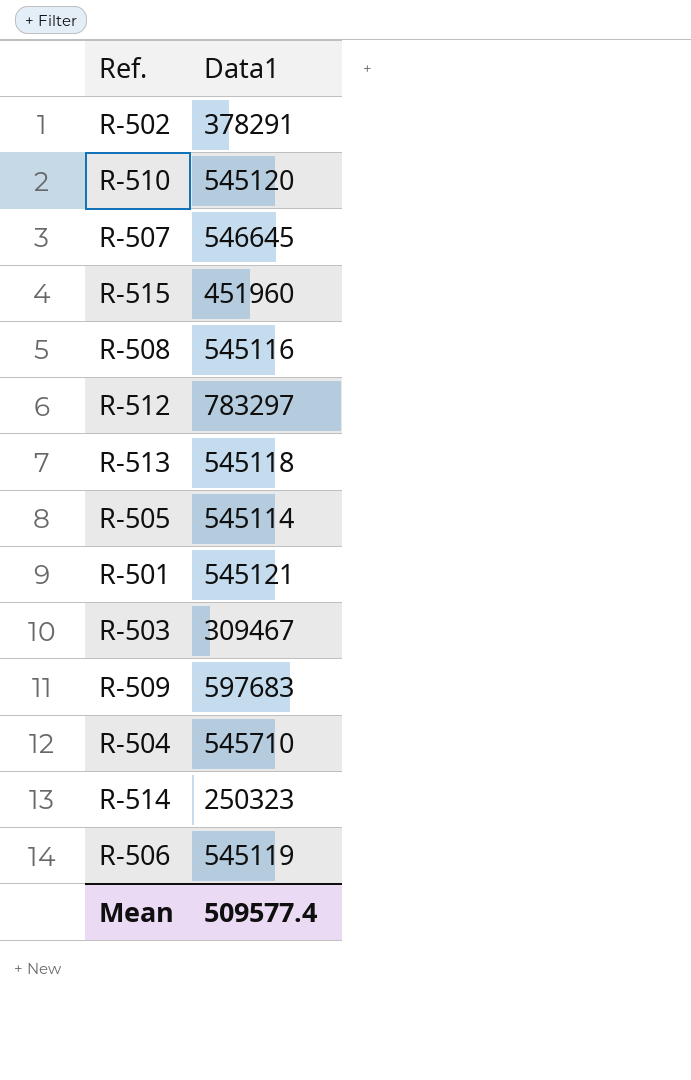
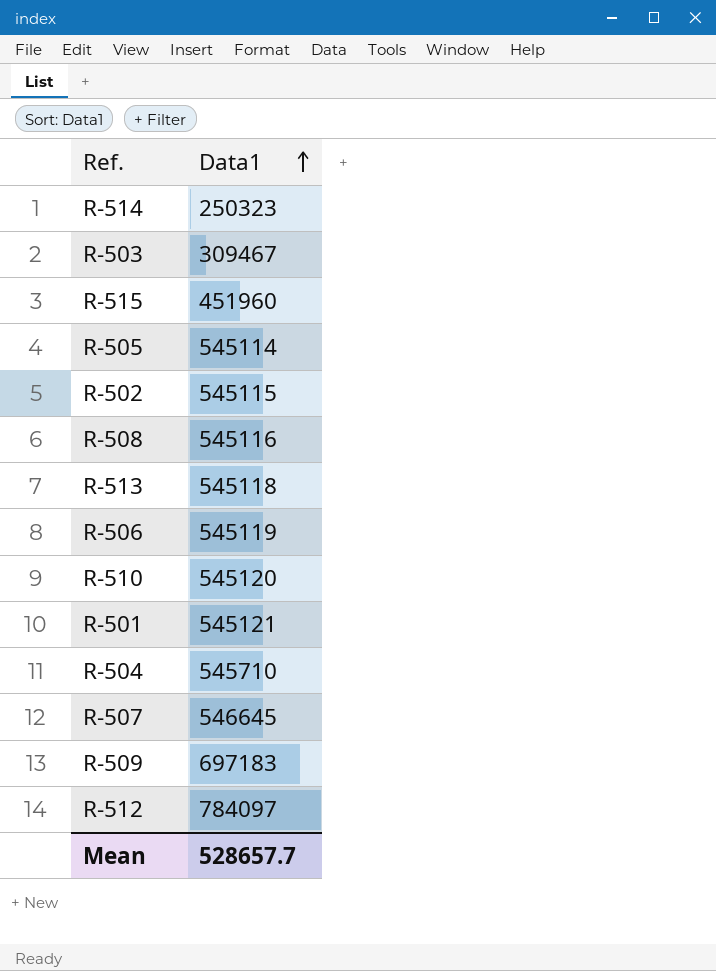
row order: none -> Data1 ascending
R-502 | Data1: 378291 -> 545115
R-509 | Data1: 597683 -> 697183
R-512 | Data1: 783297 -> 784097
Mean | Data1: 509577.4 -> 528657.7

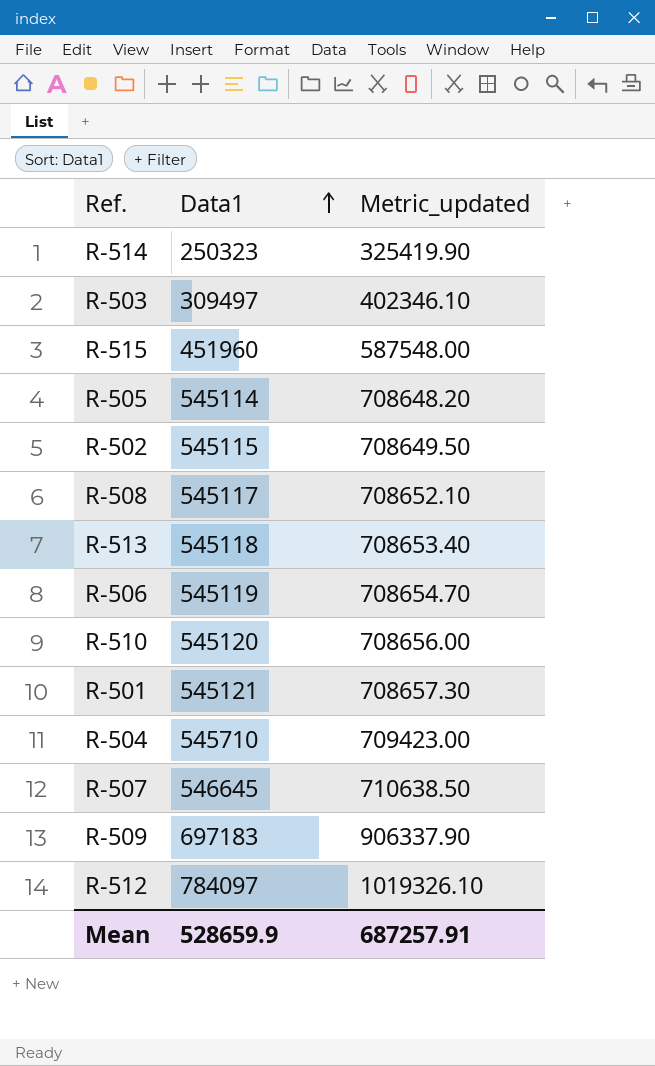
column Metric_updated | formula: none -> [Data1] * 1.3
R-503 | Data1: 309467 -> 309497
R-508 | Data1: 545116 -> 545117
Mean | Data1: 528657.7 -> 528659.9

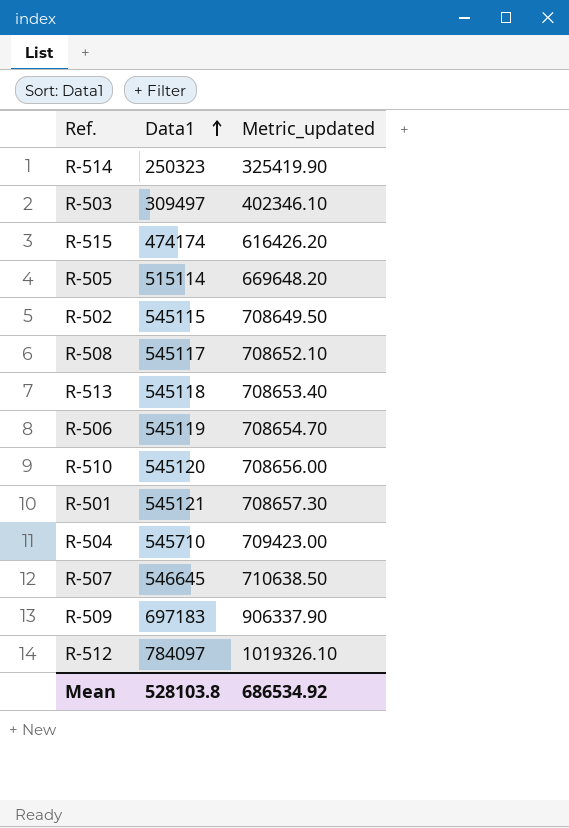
R-515 | Data1: 451960 -> 474174
R-515 | Metric_updated: 587548.00 -> 616426.20
R-505 | Data1: 545114 -> 515114
R-505 | Metric_updated: 708648.20 -> 669648.20
Mean | Data1: 528659.9 -> 528103.8
Mean | Metric_updated: 687257.91 -> 686534.92

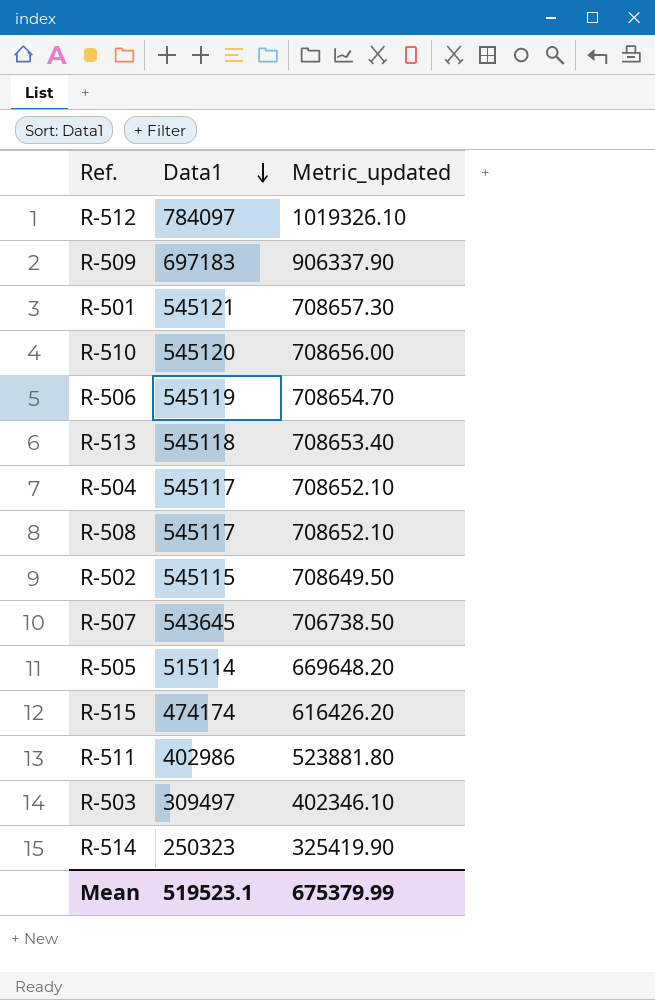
row order: Data1 ascending -> Data1 descending
R-504 | Data1: 545710 -> 545117
R-504 | Metric_updated: 709423.00 -> 708652.10
R-507 | Data1: 546645 -> 543645
R-507 | Metric_updated: 710638.50 -> 706738.50
row R-511: none -> 402986 | 523881.80
Mean | Data1: 528103.8 -> 519523.1
Mean | Metric_updated: 686534.92 -> 675379.99

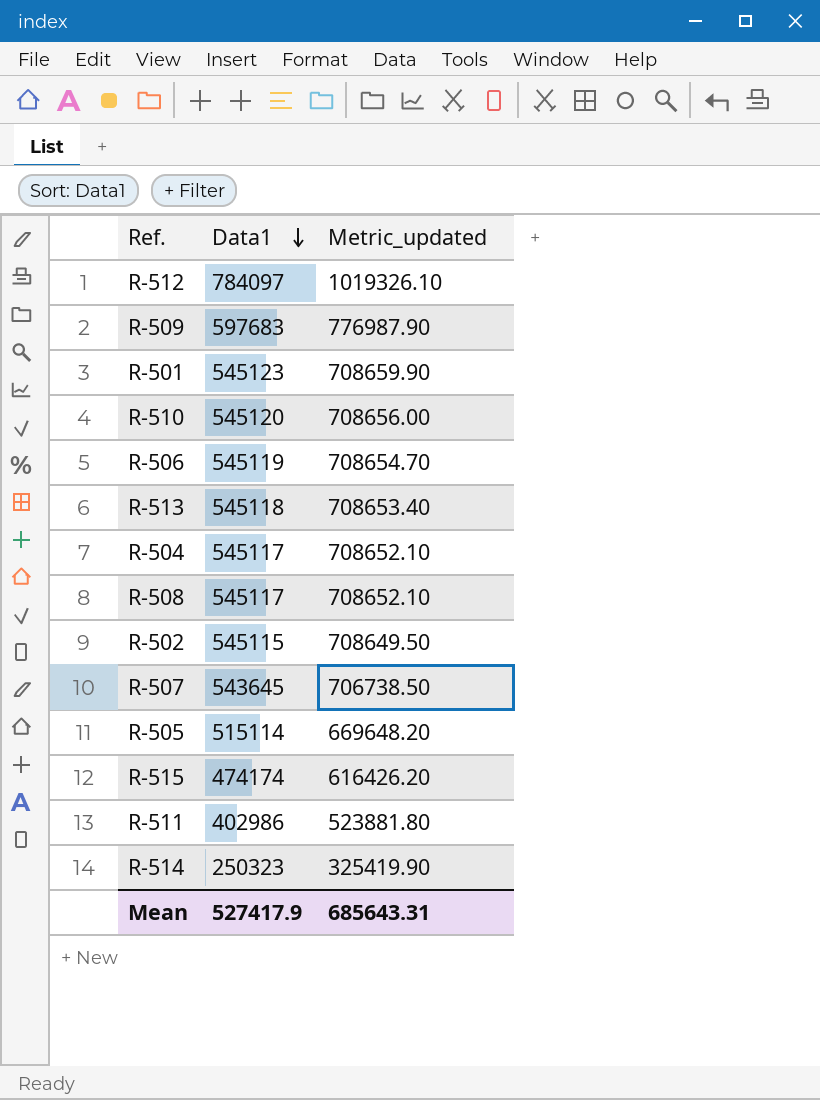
row R-503: 309497 | 402346.10 -> none
R-509 | Data1: 697183 -> 597683
R-509 | Metric_updated: 906337.90 -> 776987.90
R-501 | Data1: 545121 -> 545123
R-501 | Metric_updated: 708657.30 -> 708659.90
Mean | Data1: 519523.1 -> 527417.9
Mean | Metric_updated: 675379.99 -> 685643.31

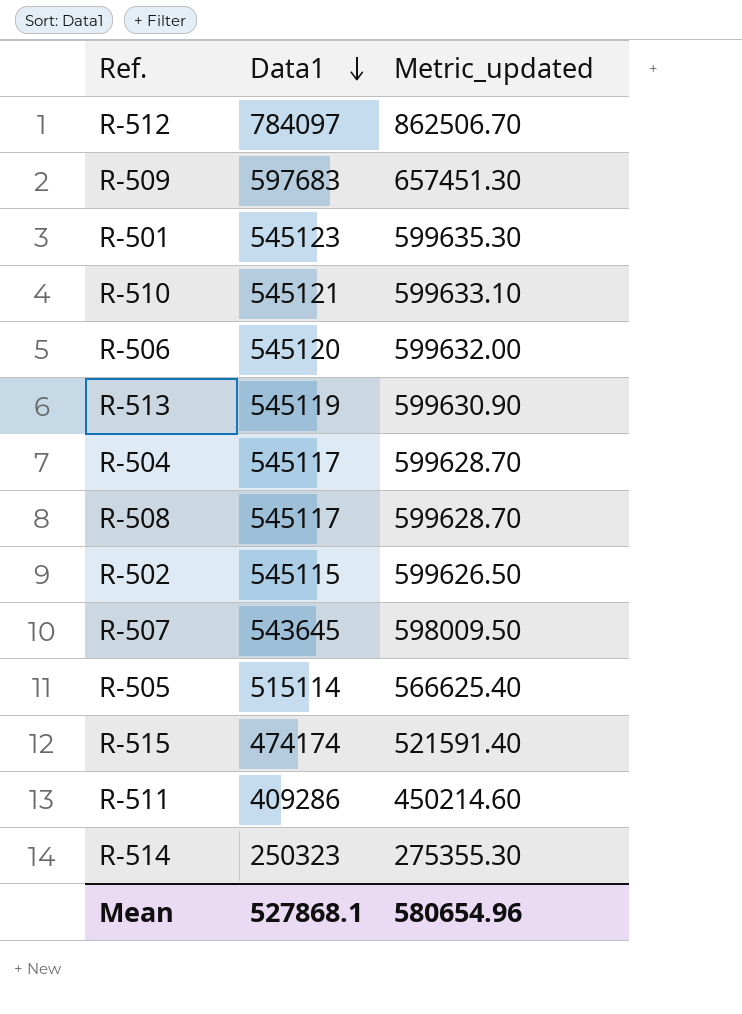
column Metric_updated | formula: [Data1] * 1.3 -> [Data1] * 1.1
R-510 | Data1: 545120 -> 545121
R-506 | Data1: 545119 -> 545120
R-513 | Data1: 545118 -> 545119
R-511 | Data1: 402986 -> 409286
Mean | Data1: 527417.9 -> 527868.1
Mean | Metric_updated: 685643.31 -> 580654.96

